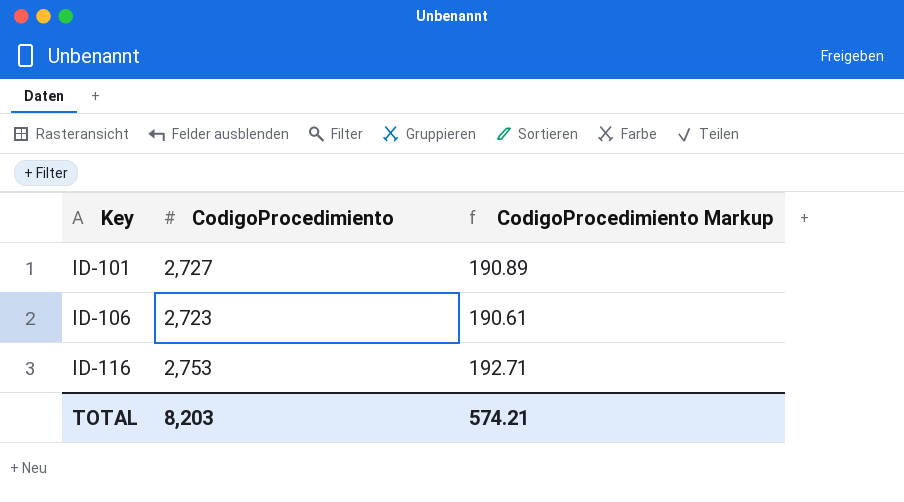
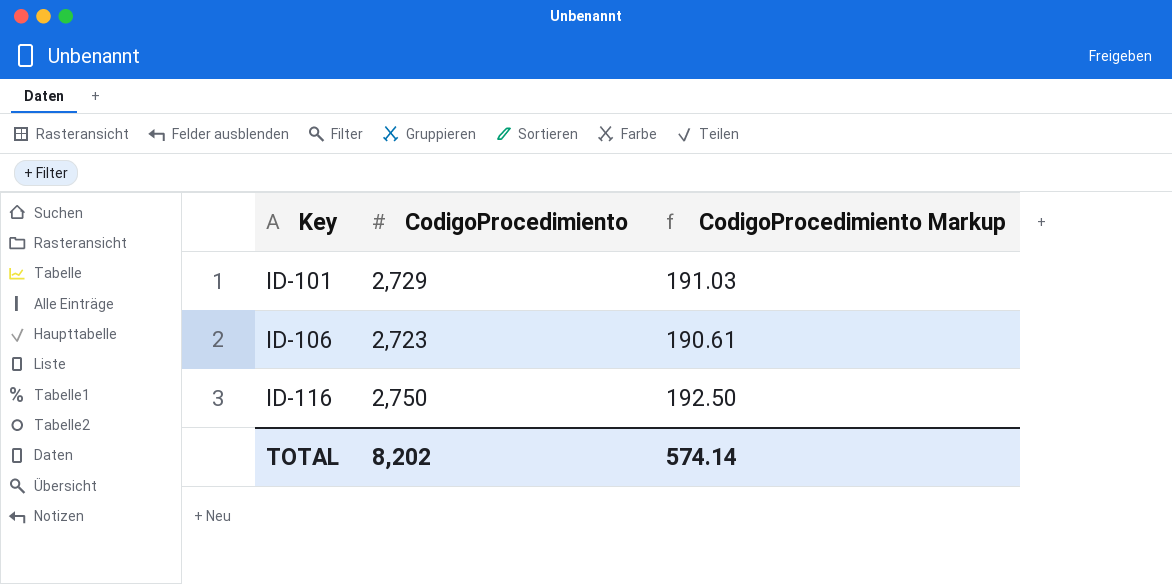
ID-101 | CodigoProcedimiento: 2,727 -> 2,729
ID-101 | CodigoProcedimiento Markup: 190.89 -> 191.03
ID-116 | CodigoProcedimiento: 2,753 -> 2,750
ID-116 | CodigoProcedimiento Markup: 192.71 -> 192.50
TOTAL | CodigoProcedimiento: 8,203 -> 8,202
TOTAL | CodigoProcedimiento Markup: 574.21 -> 574.14

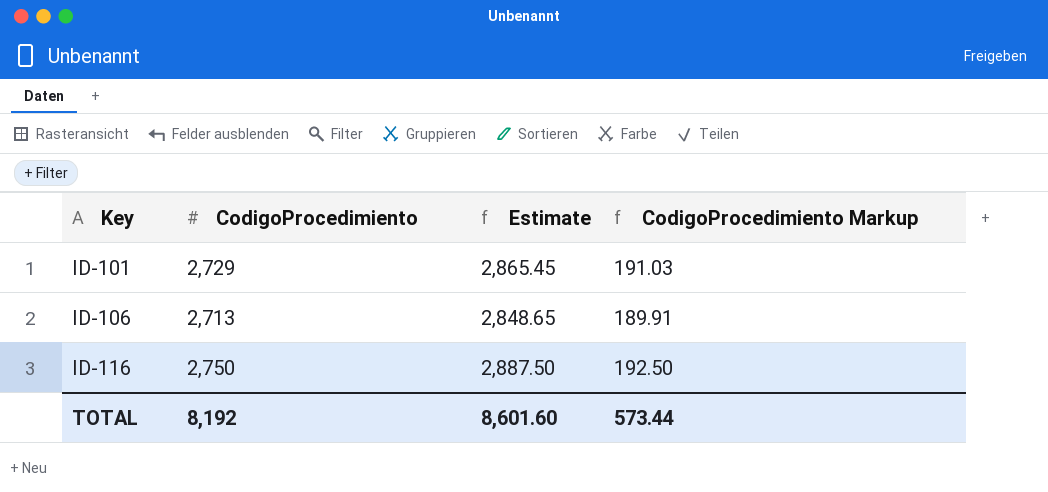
column Estimate | formula: none -> [CodigoProcedimiento] * 1.05
ID-106 | CodigoProcedimiento: 2,723 -> 2,713
ID-106 | CodigoProcedimiento Markup: 190.61 -> 189.91
TOTAL | CodigoProcedimiento: 8,202 -> 8,192
TOTAL | CodigoProcedimiento Markup: 574.14 -> 573.44

